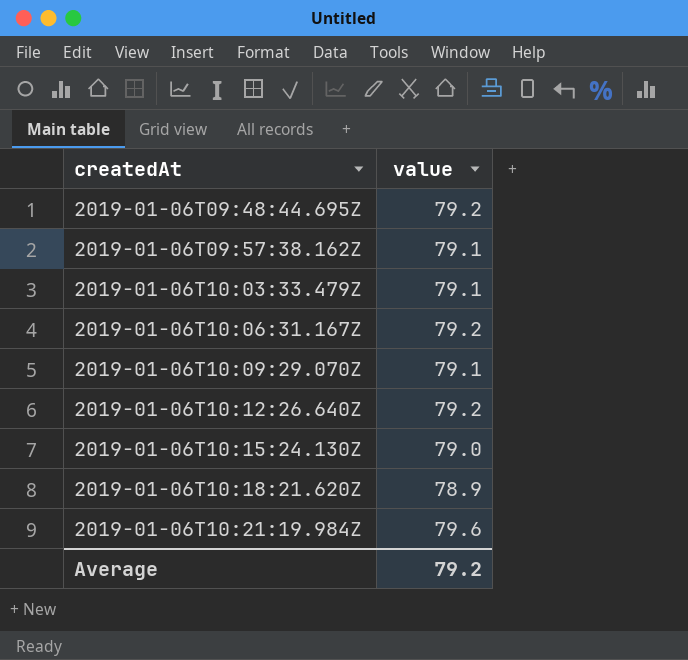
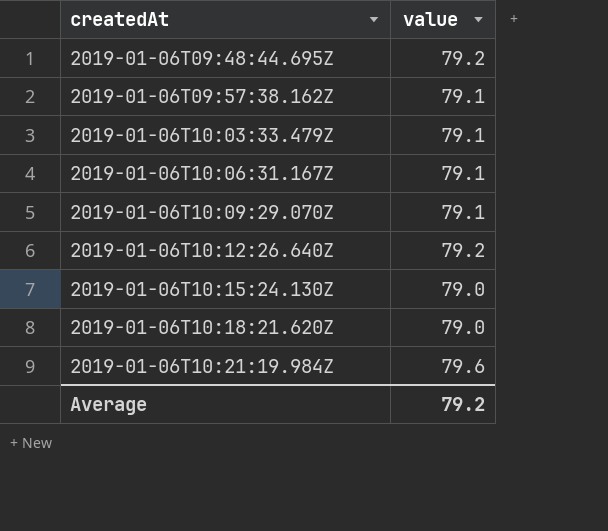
2019-01-06T10:06:31.167Z | value: 79.2 -> 79.1
2019-01-06T10:18:21.620Z | value: 78.9 -> 79.0

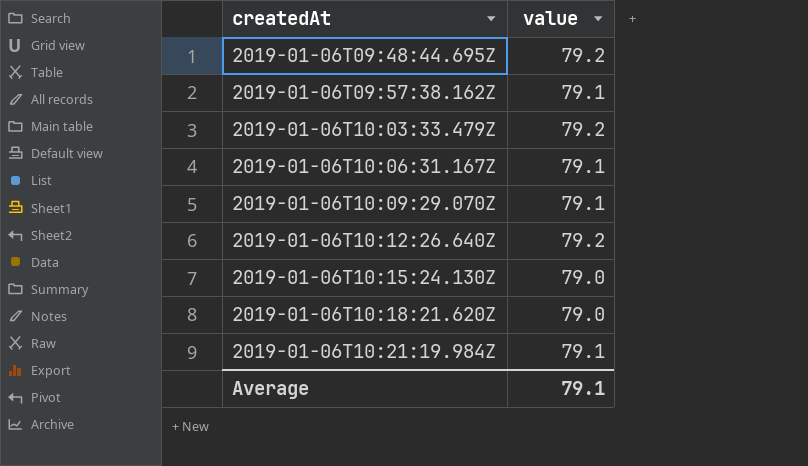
2019-01-06T10:03:33.479Z | value: 79.1 -> 79.2
2019-01-06T10:21:19.984Z | value: 79.6 -> 79.1
Average | value: 79.2 -> 79.1

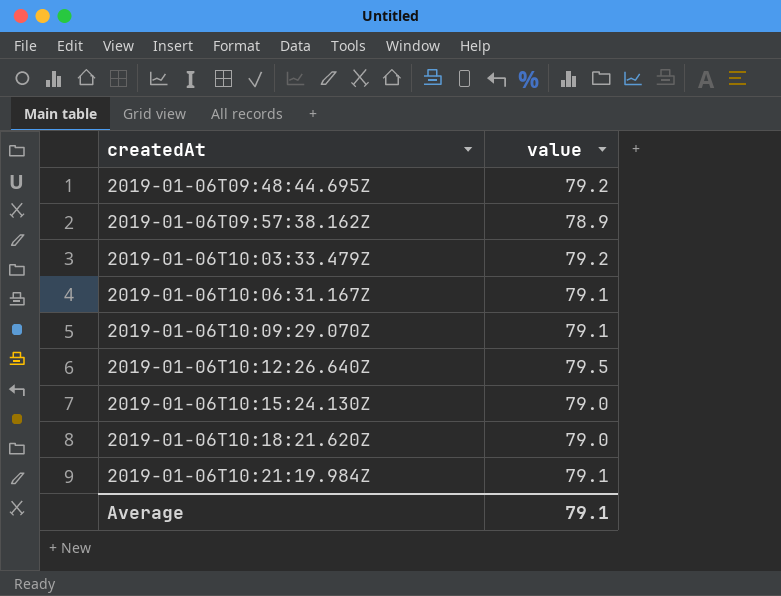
2019-01-06T09:57:38.162Z | value: 79.1 -> 78.9
2019-01-06T10:12:26.640Z | value: 79.2 -> 79.5

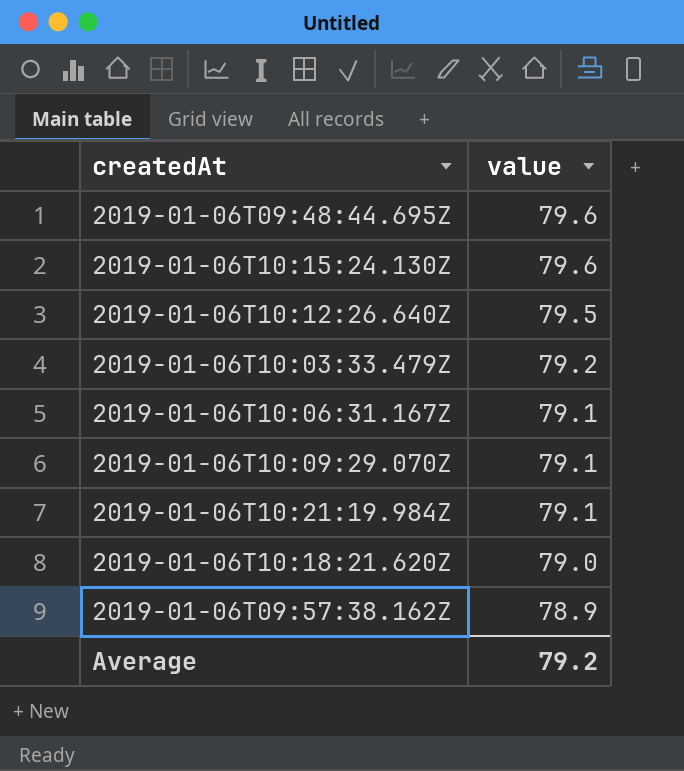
row order: createdAt ascending -> value descending
2019-01-06T09:48:44.695Z | value: 79.2 -> 79.6
2019-01-06T10:15:24.130Z | value: 79.0 -> 79.6
Average | value: 79.1 -> 79.2

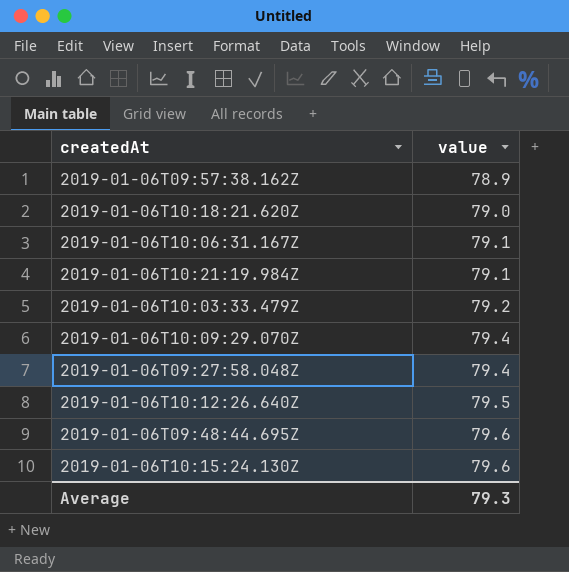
row order: value descending -> value ascending
2019-01-06T10:09:29.070Z | value: 79.1 -> 79.4
row 2019-01-06T09:27:58.048Z: none -> 79.4
Average | value: 79.2 -> 79.3

